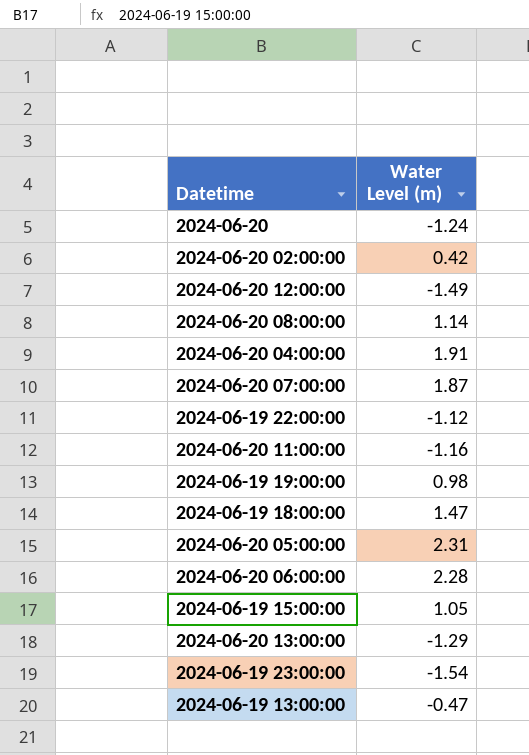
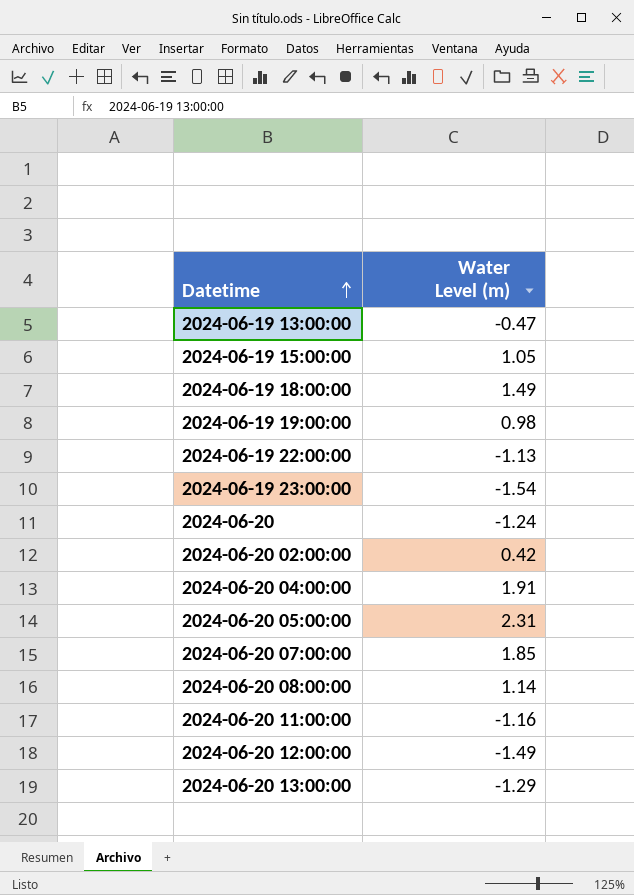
row order: none -> Datetime ascending
row 2024-06-20 06:00:00: 2.28 -> none
2024-06-19 18:00:00 | Water Level (m): 1.47 -> 1.49
2024-06-19 22:00:00 | Water Level (m): -1.12 -> -1.13
2024-06-20 07:00:00 | Water Level (m): 1.87 -> 1.85

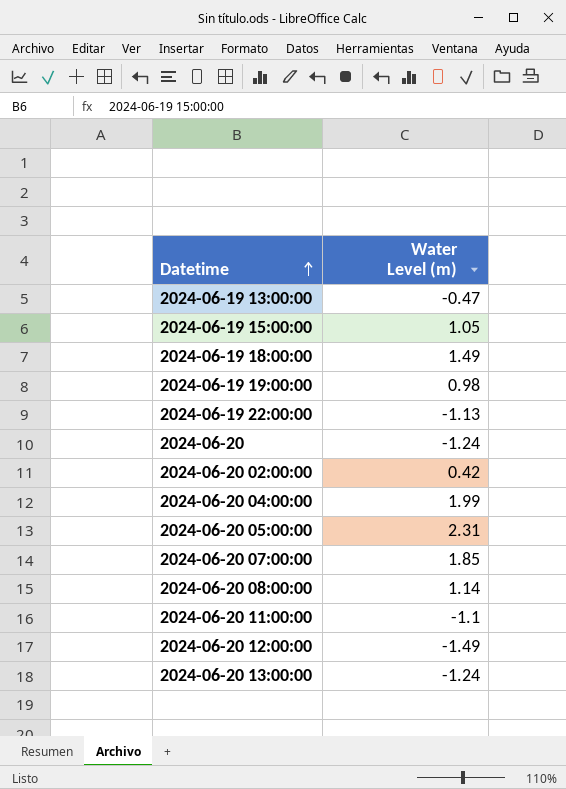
row 2024-06-19 23:00:00: -1.54 -> none
2024-06-20 04:00:00 | Water Level (m): 1.91 -> 1.99
2024-06-20 11:00:00 | Water Level (m): -1.16 -> -1.1
2024-06-20 13:00:00 | Water Level (m): -1.29 -> -1.24

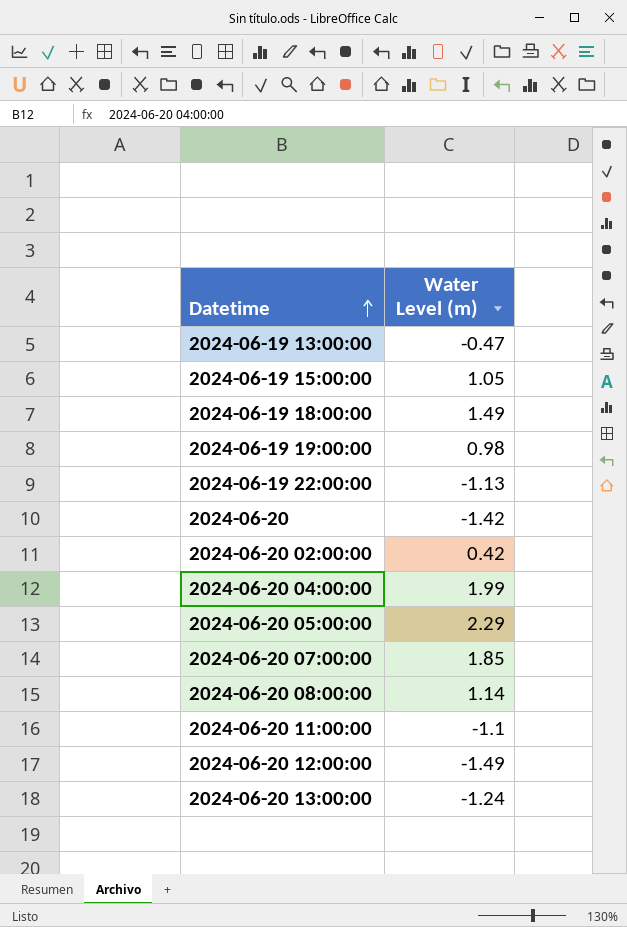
2024-06-20 | Water Level (m): -1.24 -> -1.42
2024-06-20 05:00:00 | Water Level (m): 2.31 -> 2.29

